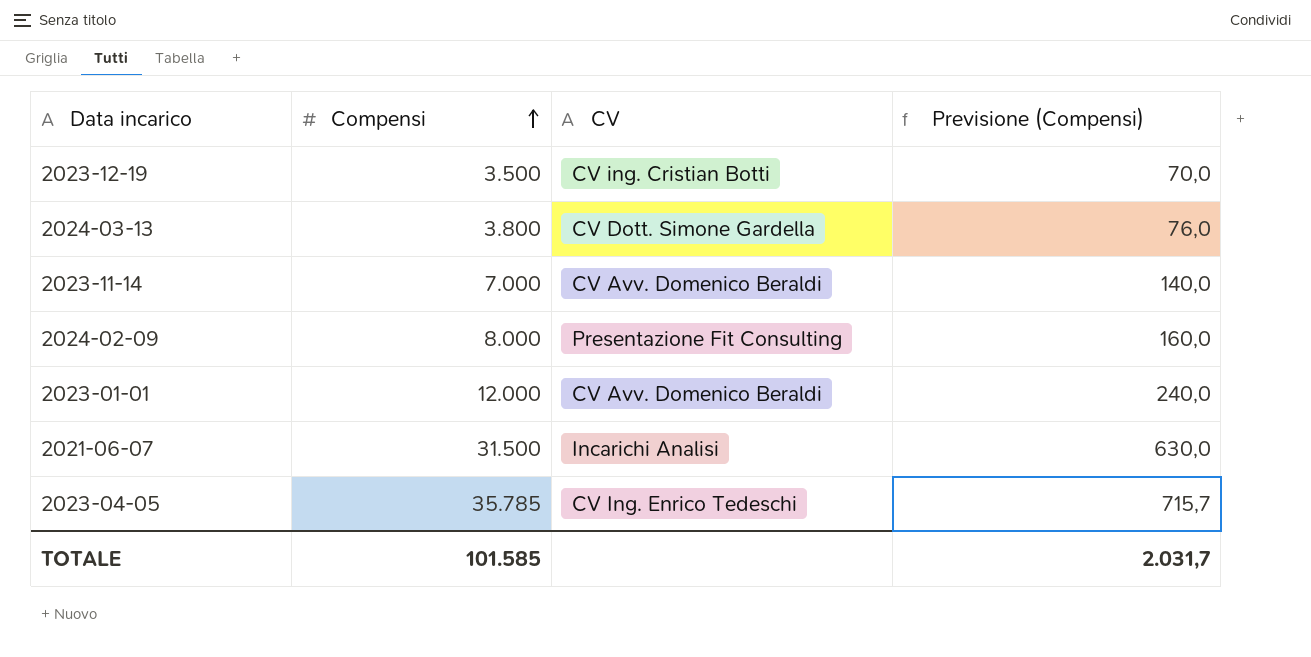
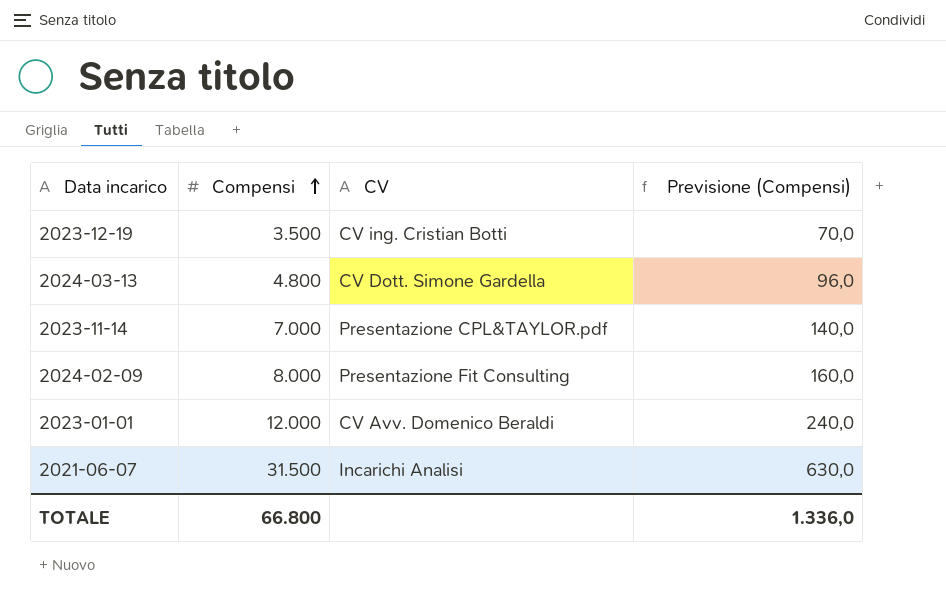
row 2023-04-05: 35.785 | CV Ing. Enrico Tedeschi | 715,7 -> none
2024-03-13 | Compensi: 3.800 -> 4.800
2024-03-13 | Previsione (Compensi): 76,0 -> 96,0
2023-11-14 | CV: CV Avv. Domenico Beraldi -> Presentazione CPL&TAYLOR.pdf
TOTALE | Compensi: 101.585 -> 66.800
TOTALE | Previsione (Compensi): 2.031,7 -> 1.336,0

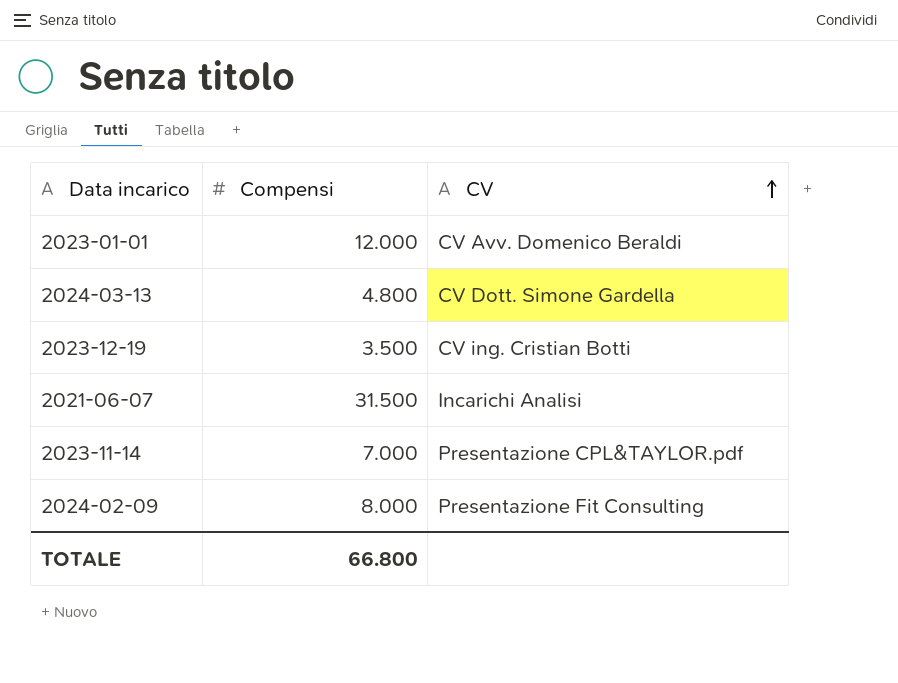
row order: Compensi ascending -> CV ascending
column Previsione (Compensi) | formula: [Compensi] * 0,02 -> none

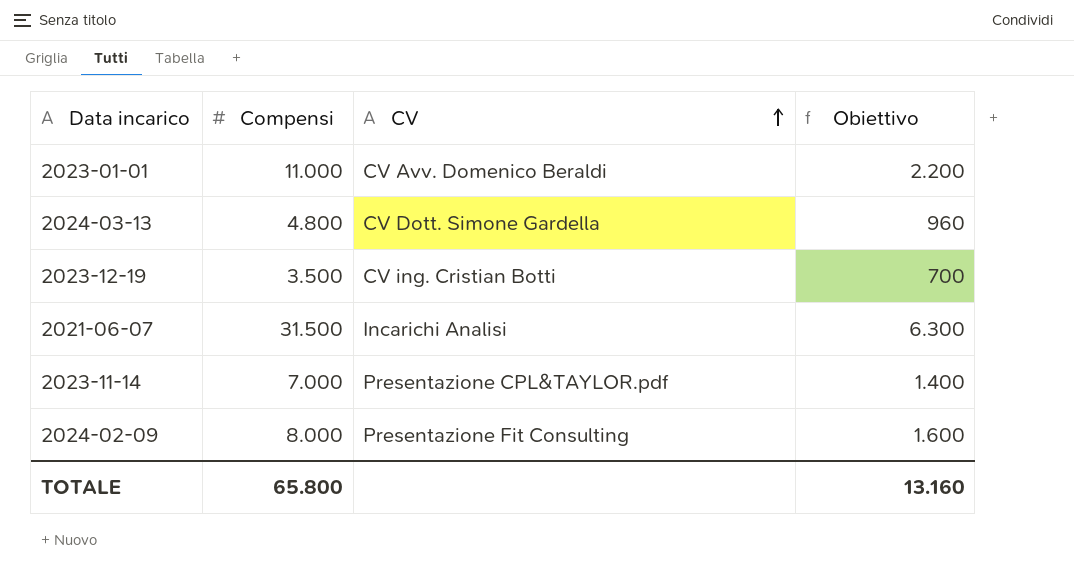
column Obiettivo | formula: none -> [Compensi] * 0,2
2023-01-01 | Compensi: 12.000 -> 11.000
TOTALE | Compensi: 66.800 -> 65.800

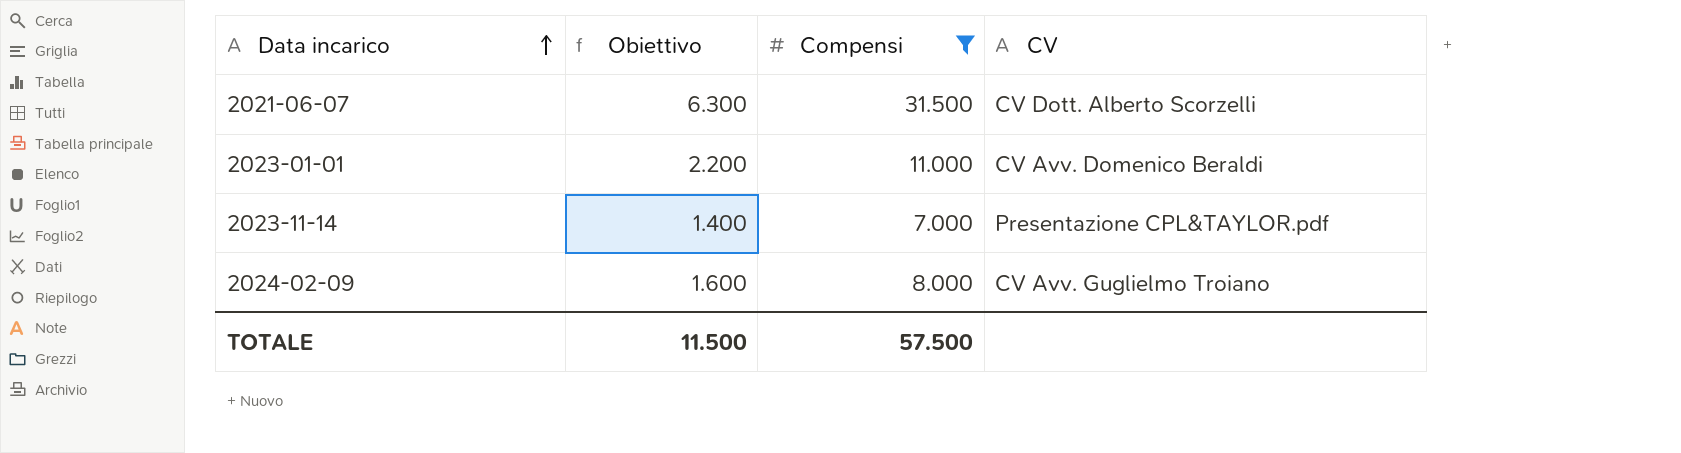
filter: none -> Compensi >= 7.000
row order: CV ascending -> Data incarico ascending
column Obiettivo | position: 4 -> 2
2021-06-07 | CV: Incarichi Analisi -> CV Dott. Alberto Scorzelli
2024-02-09 | CV: Presentazione Fit Consulting -> CV Avv. Guglielmo Troiano
TOTALE | Obiettivo: 13.160 -> 11.500
TOTALE | Compensi: 65.800 -> 57.500

